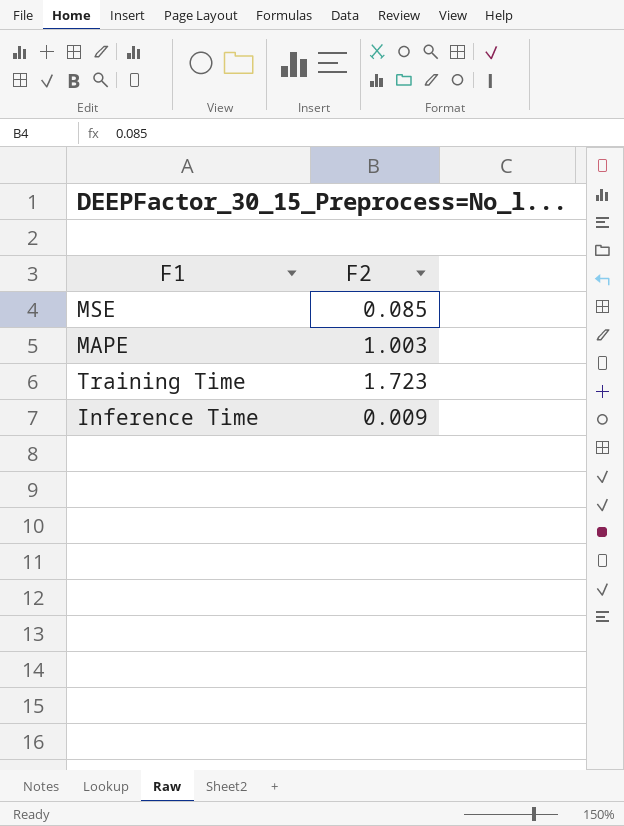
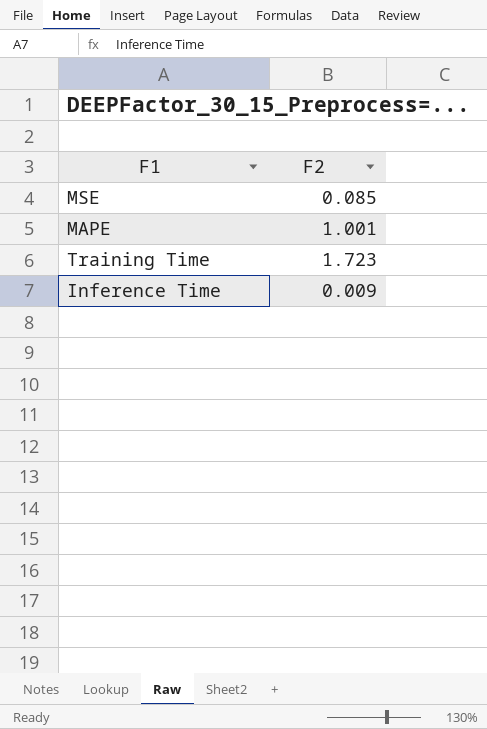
MAPE | F2: 1.003 -> 1.001

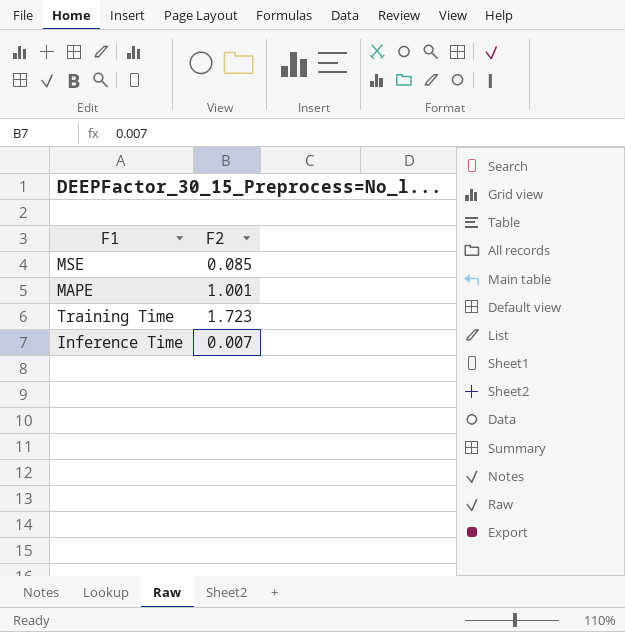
Inference Time | F2: 0.009 -> 0.007

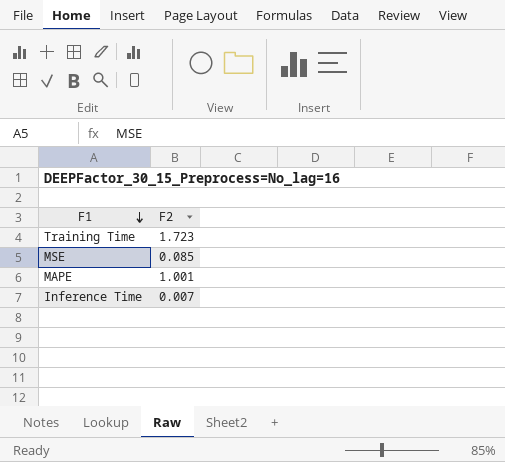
row order: none -> F1 descending

